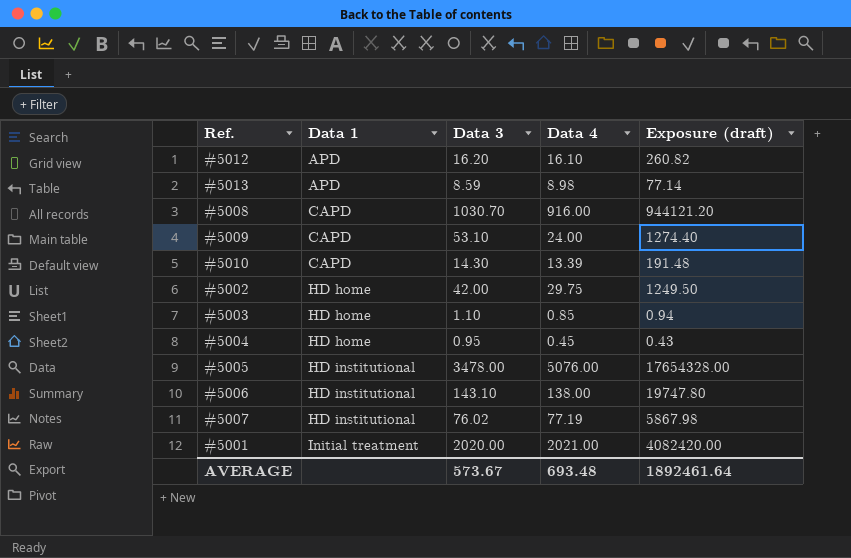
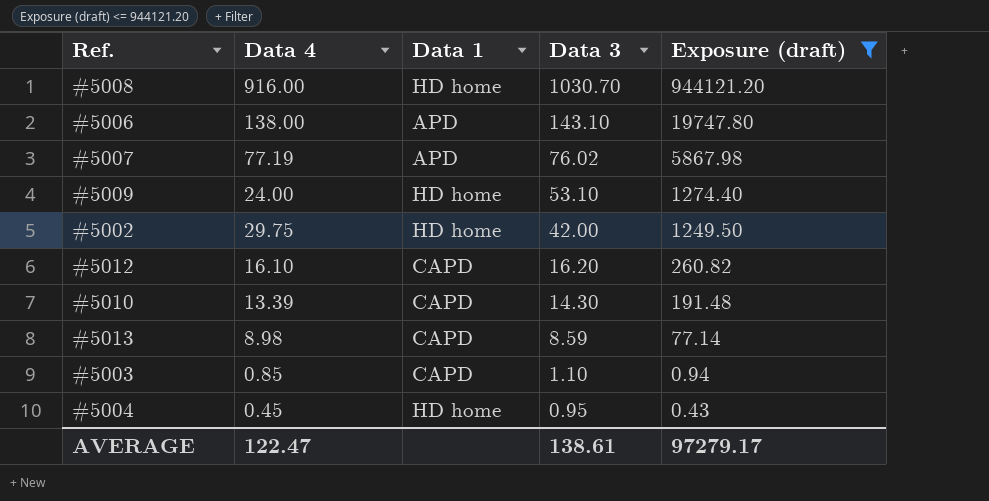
filter: none -> Exposure (draft) <= 944121.20
row order: Data 1 ascending -> Data 3 descending
column Data 4 | position: 4 -> 2
#5008 | Data 1: CAPD -> HD home
#5006 | Data 1: HD institutional -> APD
#5007 | Data 1: HD institutional -> APD
#5009 | Data 1: CAPD -> HD home
#5012 | Data 1: APD -> CAPD
#5013 | Data 1: APD -> CAPD
#5003 | Data 1: HD home -> CAPD
AVERAGE | Data 4: 693.48 -> 122.47
AVERAGE | Data 3: 573.67 -> 138.61
AVERAGE | Exposure (draft): 1892461.64 -> 97279.17

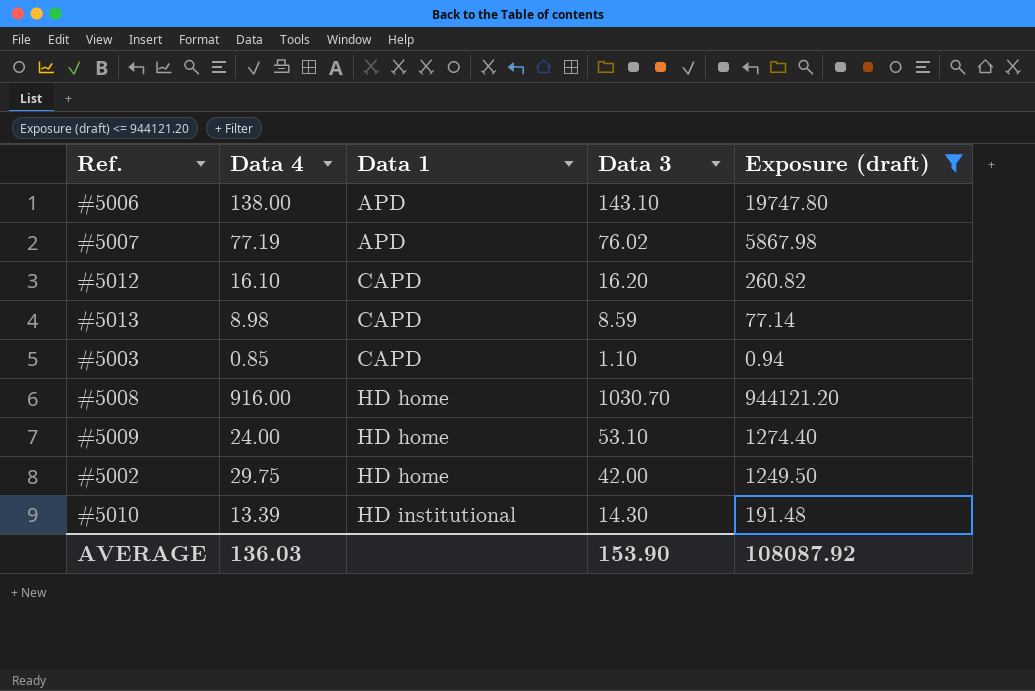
row order: Data 3 descending -> Data 1 ascending
row #5004: 0.45 | HD home | 0.95 | 0.43 -> none
#5010 | Data 1: CAPD -> HD institutional
AVERAGE | Data 4: 122.47 -> 136.03
AVERAGE | Data 3: 138.61 -> 153.90
AVERAGE | Exposure (draft): 97279.17 -> 108087.92

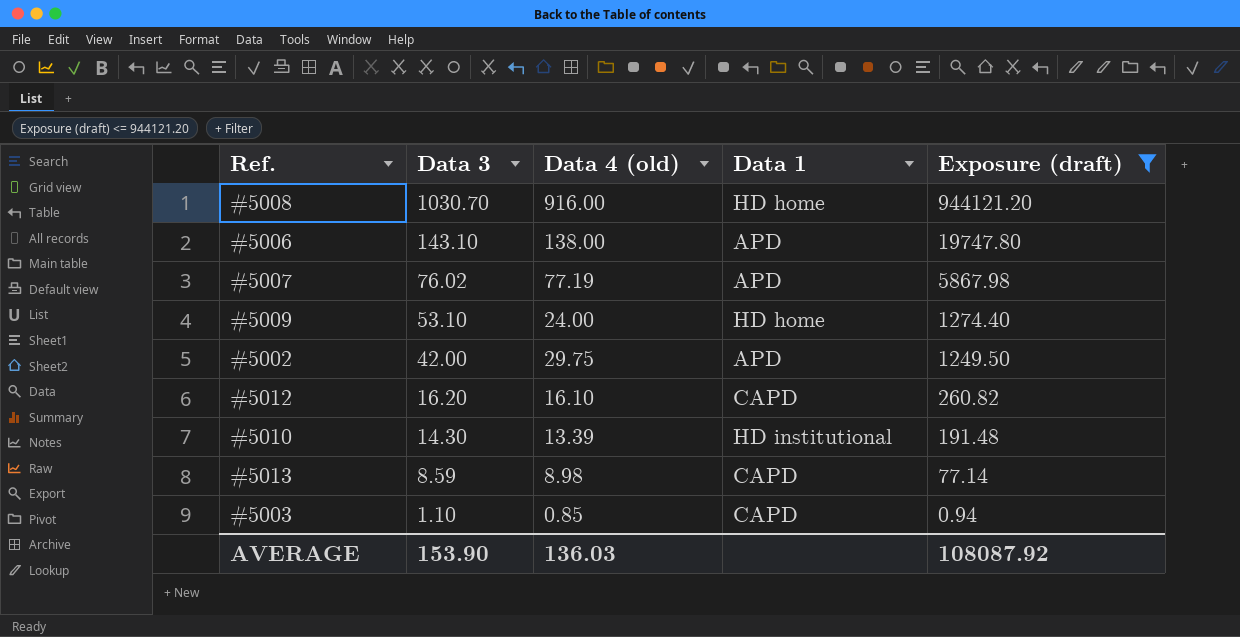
row order: Data 1 ascending -> Data 3 descending
column Data 3 | position: 4 -> 2
column name: Data 4 -> Data 4 (old)
#5002 | Data 1: HD home -> APD

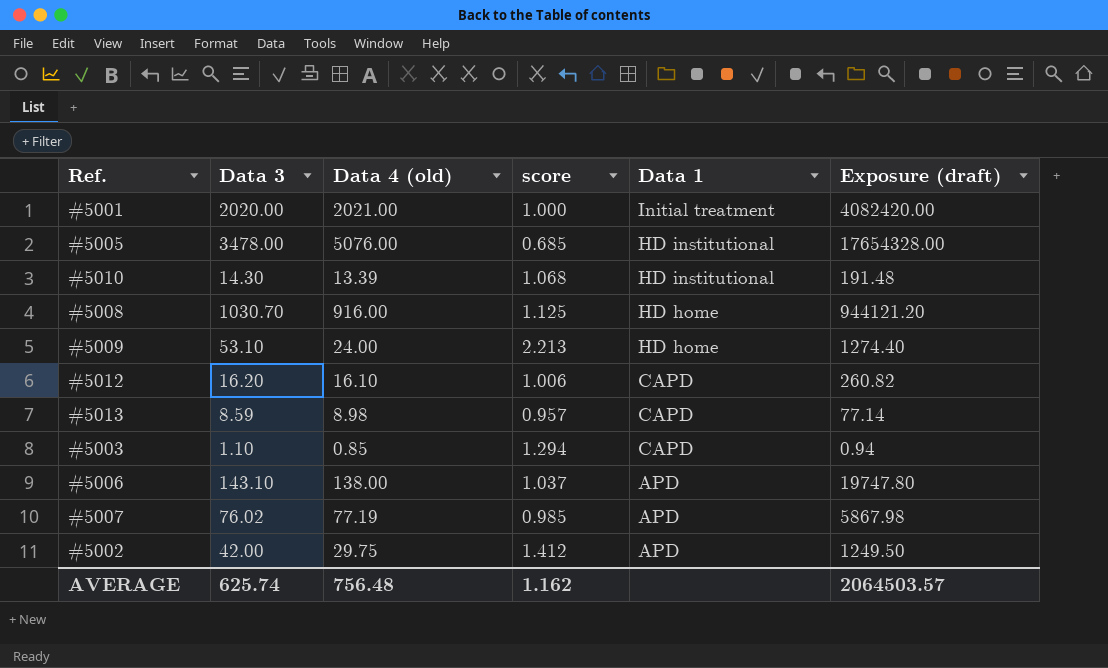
filter: Exposure (draft) <= 944121.20 -> none
row order: Data 3 descending -> Data 1 descending
column score | formula: none -> [Data 3] / [Data 4 (old)]
AVERAGE | Data 3: 153.90 -> 625.74
AVERAGE | Data 4 (old): 136.03 -> 756.48
AVERAGE | Exposure (draft): 108087.92 -> 2064503.57

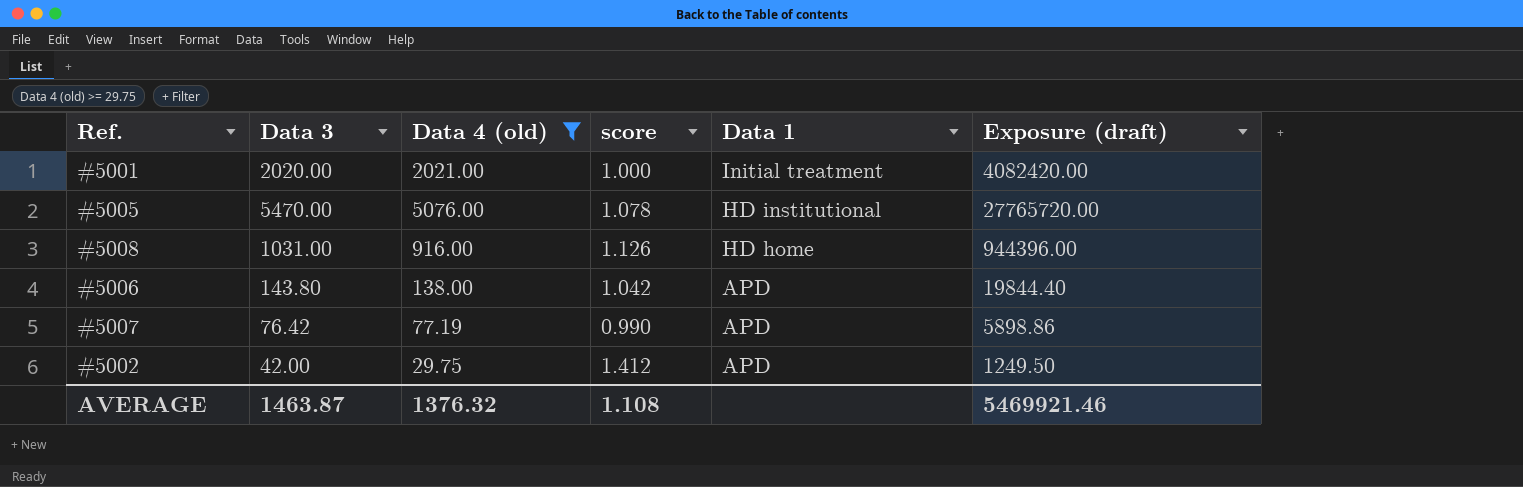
filter: none -> Data 4 (old) >= 29.75
#5005 | Data 3: 3478.00 -> 5470.00
#5005 | score: 0.685 -> 1.078
#5005 | Exposure (draft): 17654328.00 -> 27765720.00
#5008 | Data 3: 1030.70 -> 1031.00
#5008 | score: 1.125 -> 1.126
#5008 | Exposure (draft): 944121.20 -> 944396.00
#5006 | Data 3: 143.10 -> 143.80
#5006 | score: 1.037 -> 1.042
#5006 | Exposure (draft): 19747.80 -> 19844.40
#5007 | Data 3: 76.02 -> 76.42
#5007 | score: 0.985 -> 0.990
#5007 | Exposure (draft): 5867.98 -> 5898.86
AVERAGE | Data 3: 625.74 -> 1463.87
AVERAGE | Data 4 (old): 756.48 -> 1376.32
AVERAGE | score: 1.162 -> 1.108
AVERAGE | Exposure (draft): 2064503.57 -> 5469921.46

